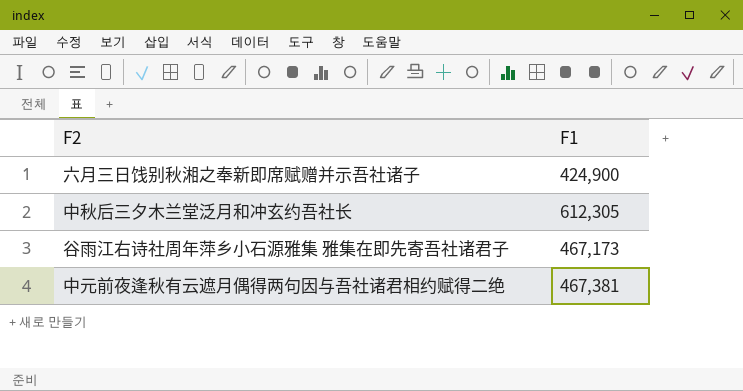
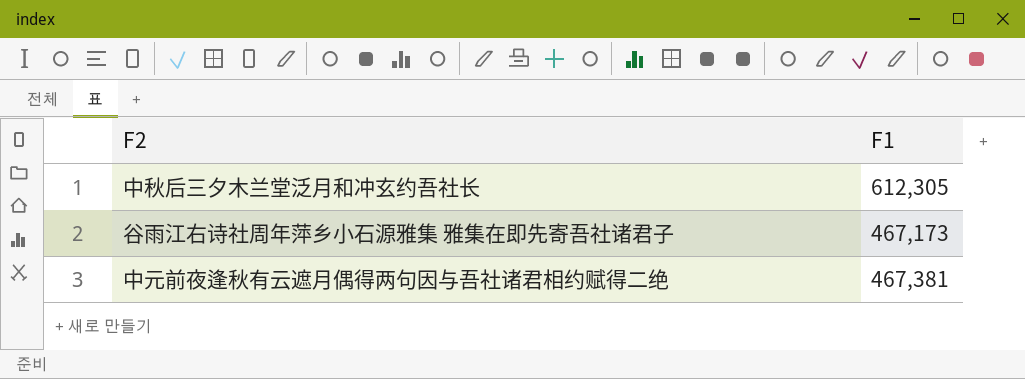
row 六月三日饯别秋湘之奉新即席赋赠并示吾社诸子: 424,900 -> none

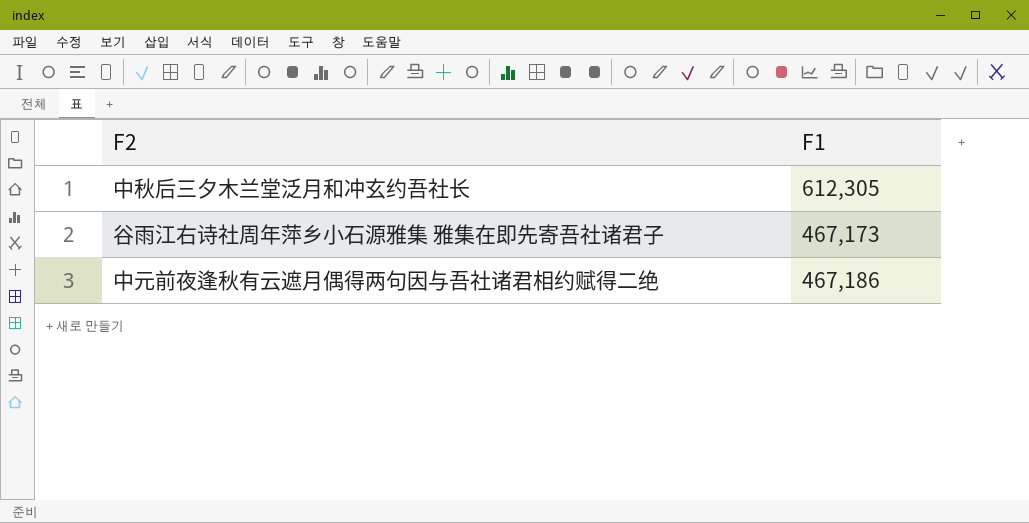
中元前夜逢秋有云遮月偶得两句因与吾社诸君相约赋得二绝 | F1: 467,381 -> 467,186

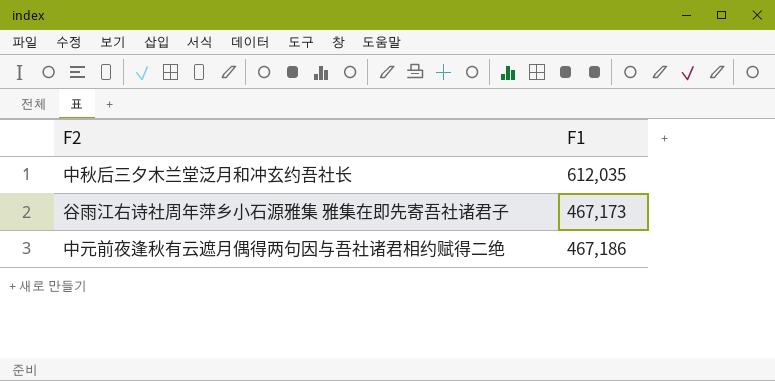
中秋后三夕木兰堂泛月和冲玄约吾社长 | F1: 612,305 -> 612,035

